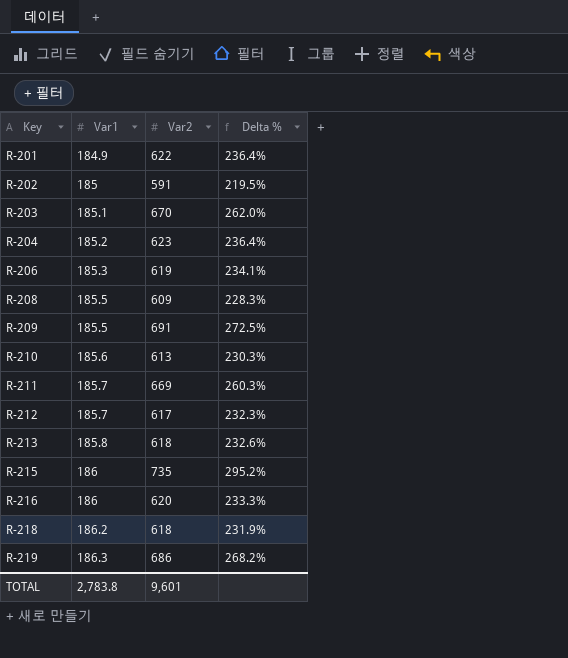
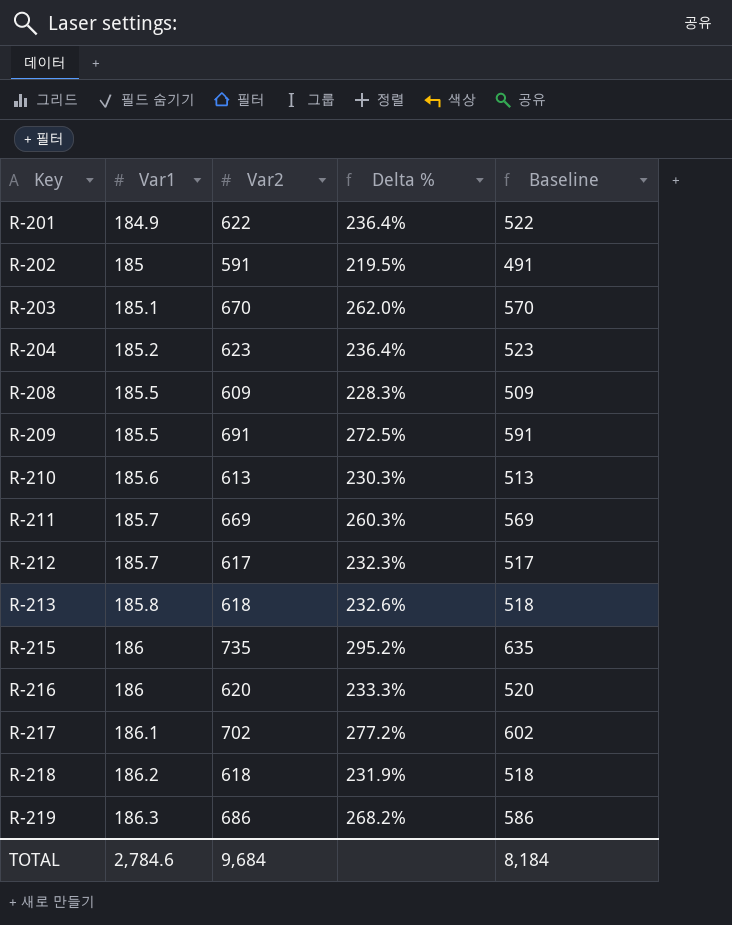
column Baseline | formula: none -> [Var2] - 100
row R-206: 185.3 | 619 | 234.1% -> none
row R-217: none -> 186.1 | 702 | 277.2% | 602
TOTAL | Var1: 2,783.8 -> 2,784.6
TOTAL | Var2: 9,601 -> 9,684

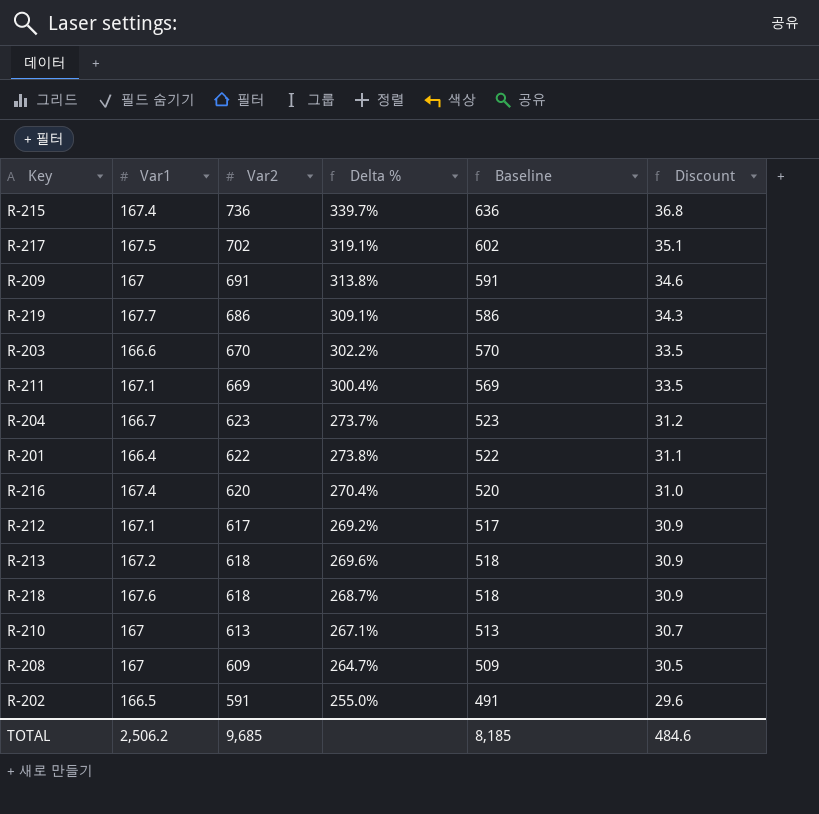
row order: Key ascending -> Discount descending
column Discount | formula: none -> [Var2] * 0.05
R-215 | Var1: 186 -> 167.4
R-215 | Var2: 735 -> 736
R-215 | Delta %: 295.2% -> 339.7%
R-215 | Baseline: 635 -> 636
R-217 | Var1: 186.1 -> 167.5
R-217 | Delta %: 277.2% -> 319.1%
R-209 | Var1: 185.5 -> 167
R-209 | Delta %: 272.5% -> 313.8%
R-219 | Var1: 186.3 -> 167.7
R-219 | Delta %: 268.2% -> 309.1%
R-203 | Var1: 185.1 -> 166.6
R-203 | Delta %: 262.0% -> 302.2%
R-211 | Var1: 185.7 -> 167.1
R-211 | Delta %: 260.3% -> 300.4%
R-204 | Var1: 185.2 -> 166.7
R-204 | Delta %: 236.4% -> 273.7%
R-201 | Var1: 184.9 -> 166.4
R-201 | Delta %: 236.4% -> 273.8%
R-216 | Var1: 186 -> 167.4
R-216 | Delta %: 233.3% -> 270.4%
R-212 | Var1: 185.7 -> 167.1
R-212 | Delta %: 232.3% -> 269.2%
R-213 | Var1: 185.8 -> 167.2
R-213 | Delta %: 232.6% -> 269.6%
R-218 | Var1: 186.2 -> 167.6
R-218 | Delta %: 231.9% -> 268.7%
R-210 | Var1: 185.6 -> 167
R-210 | Delta %: 230.3% -> 267.1%
R-208 | Var1: 185.5 -> 167
R-208 | Delta %: 228.3% -> 264.7%
R-202 | Var1: 185 -> 166.5
R-202 | Delta %: 219.5% -> 255.0%
TOTAL | Var1: 2,784.6 -> 2,506.2
TOTAL | Var2: 9,684 -> 9,685
TOTAL | Baseline: 8,184 -> 8,185

